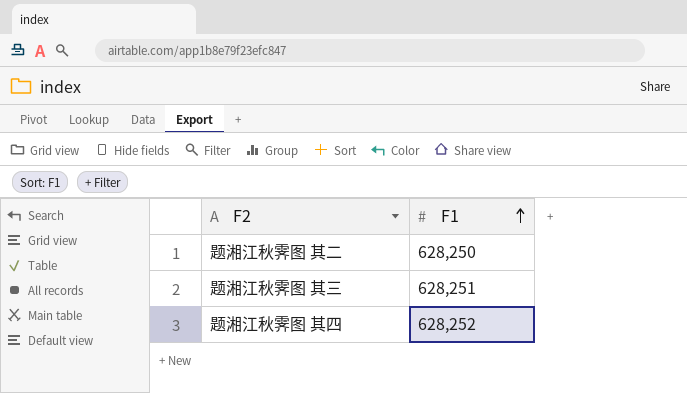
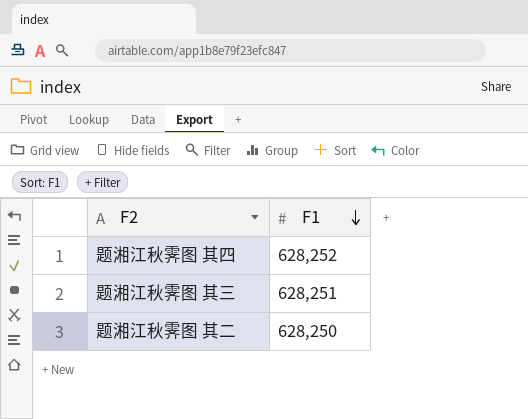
row order: F1 ascending -> F1 descending

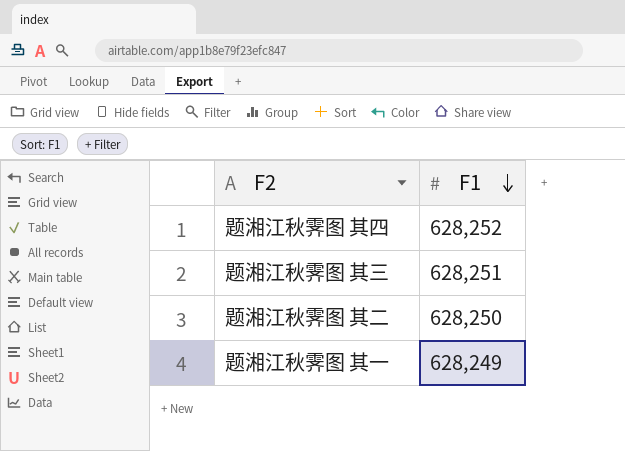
row 题湘江秋霁图 其一: none -> 628,249

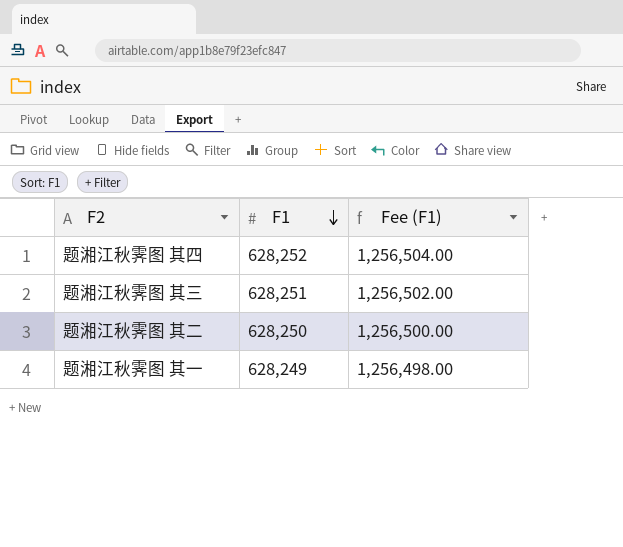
column Fee (F1) | formula: none -> [F1] * 2

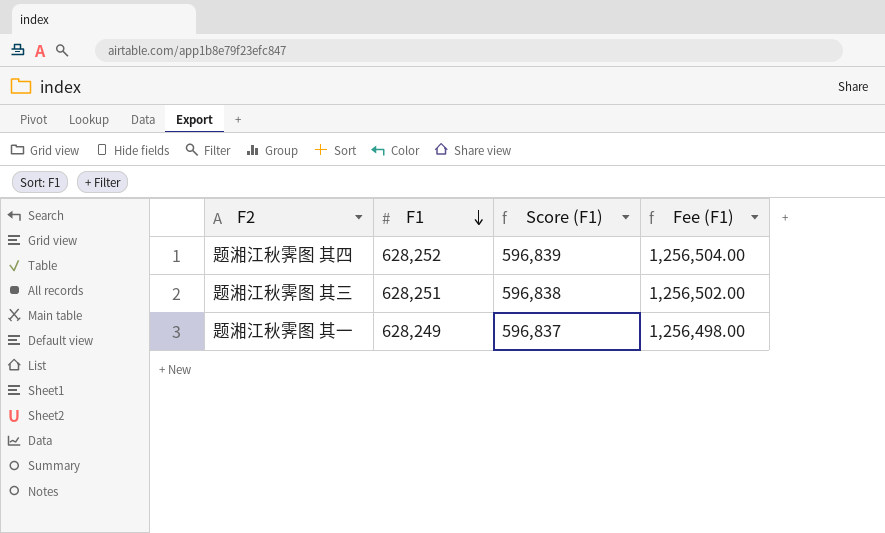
column Score (F1) | formula: none -> [F1] * 0.95
row 题湘江秋霁图 其二: 628,250 | 1,256,500.00 -> none

